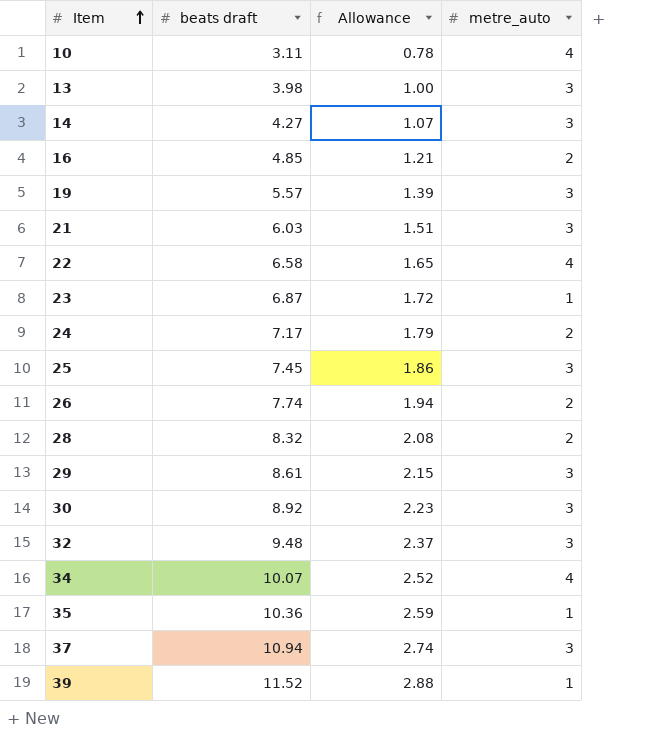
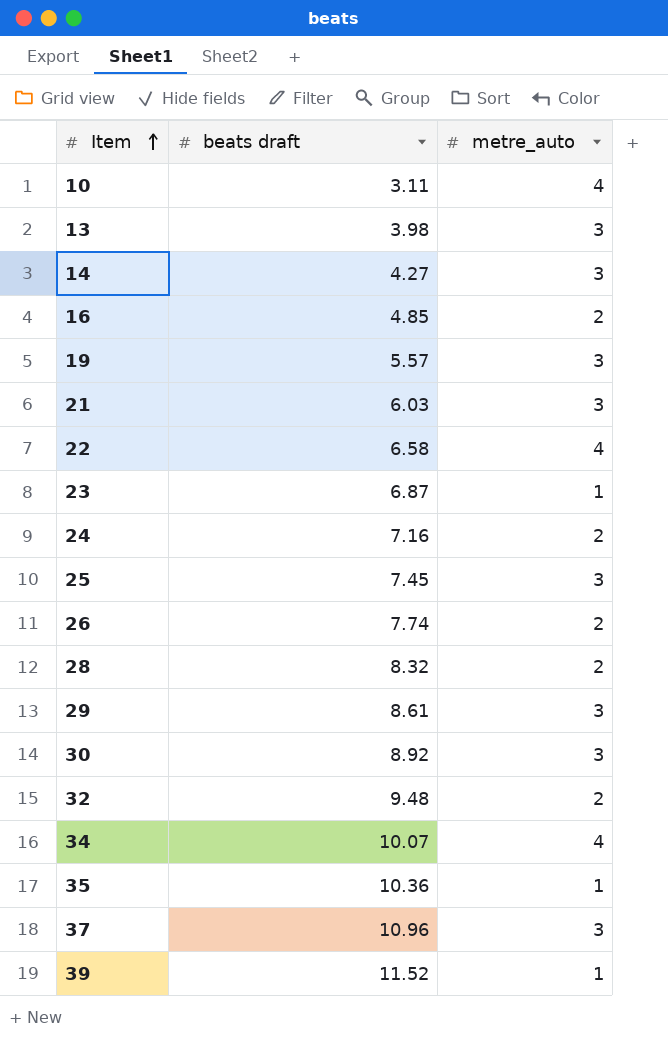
column Allowance | formula: [beats draft] * 0.25 -> none
24 | beats draft: 7.17 -> 7.16
32 | metre_auto: 3 -> 2
37 | beats draft: 10.94 -> 10.96

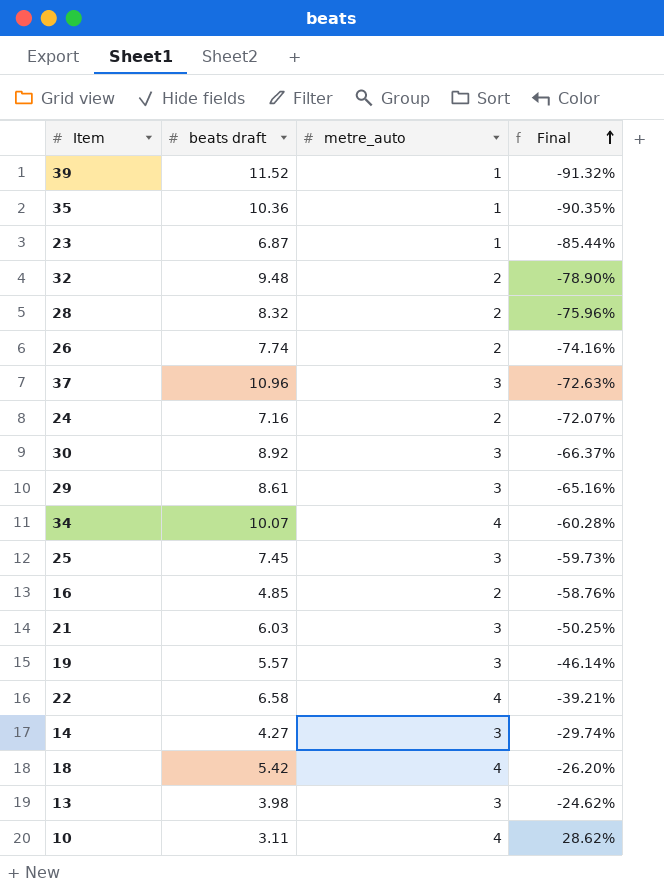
row order: Item ascending -> Final ascending
column Final | formula: none -> ([metre_auto] - [beats draft]) / [beats draft]
row 18: none -> 5.42 | 4 | -26.20%

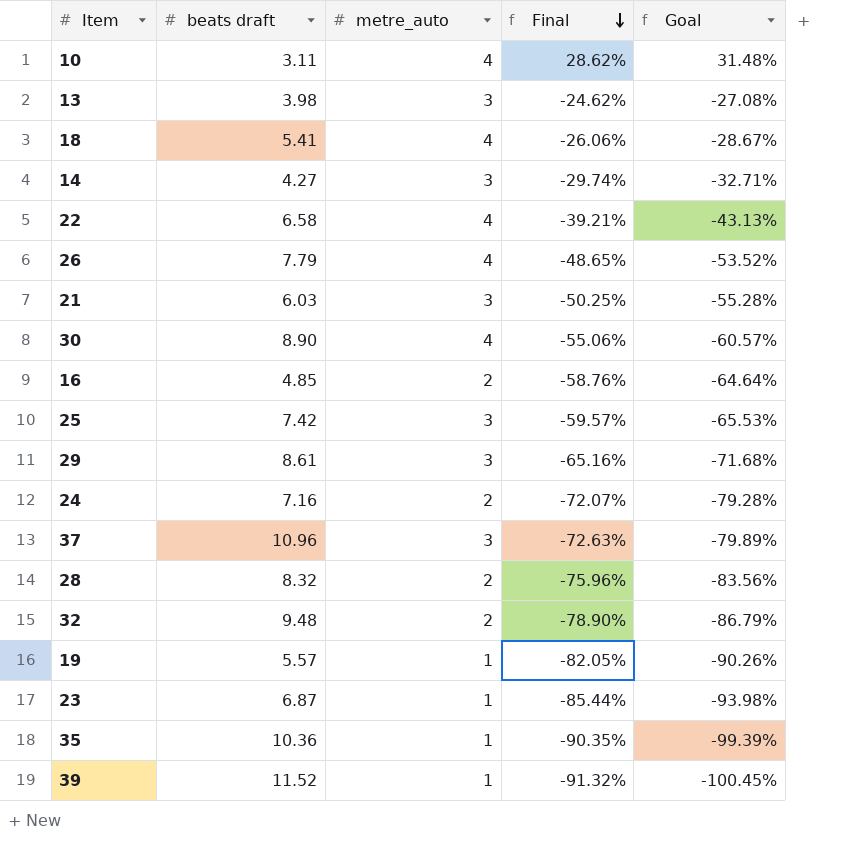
row order: Final ascending -> Final descending
column Goal | formula: none -> [Final] * 1.1
row 34: 10.07 | 4 | -60.28% -> none
18 | beats draft: 5.42 -> 5.41
18 | Final: -26.20% -> -26.06%
26 | beats draft: 7.74 -> 7.79
26 | metre_auto: 2 -> 4
26 | Final: -74.16% -> -48.65%
30 | beats draft: 8.92 -> 8.90
30 | metre_auto: 3 -> 4
30 | Final: -66.37% -> -55.06%
25 | beats draft: 7.45 -> 7.42
25 | Final: -59.73% -> -59.57%
19 | metre_auto: 3 -> 1
19 | Final: -46.14% -> -82.05%

